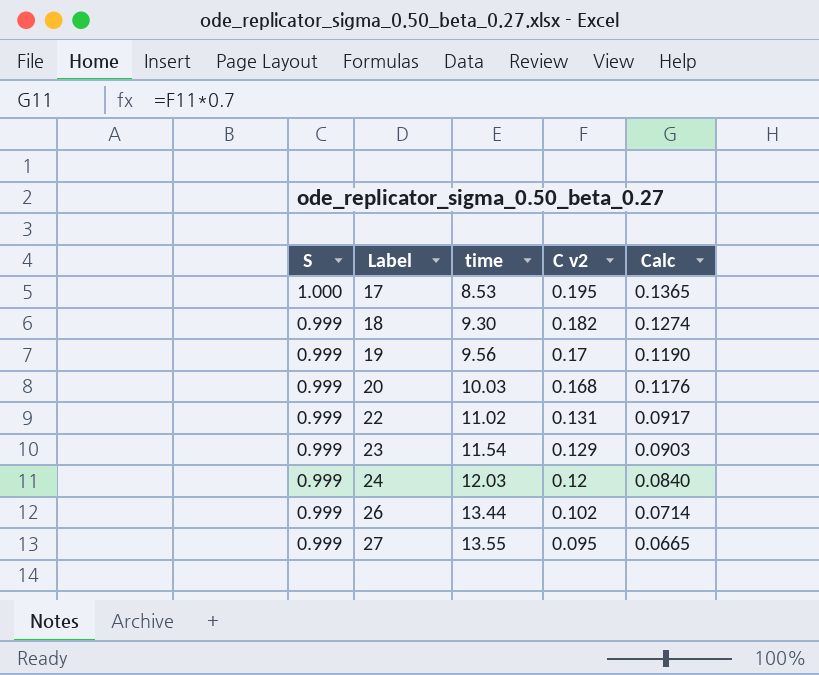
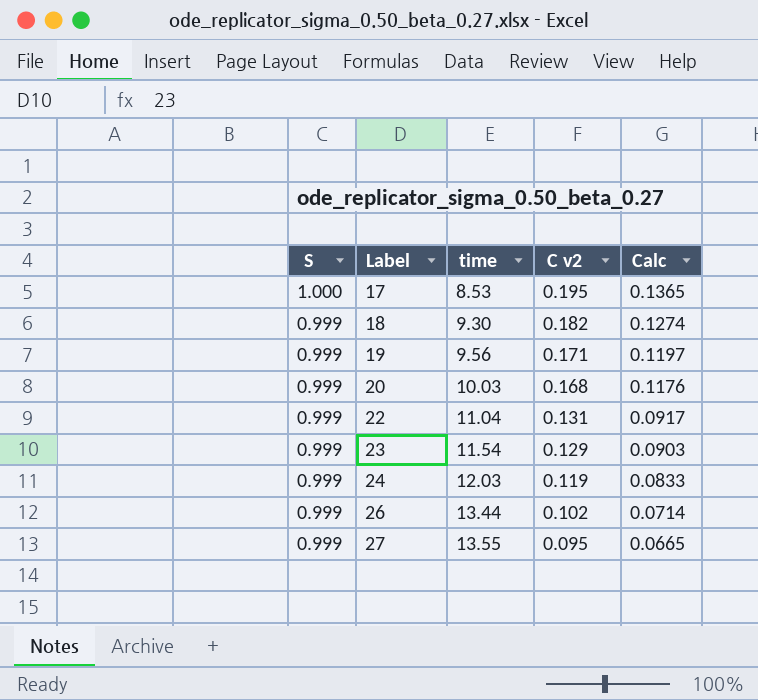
19 | C v2: 0.17 -> 0.171
19 | Calc: 0.1190 -> 0.1197
22 | time: 11.02 -> 11.04
24 | C v2: 0.12 -> 0.119
24 | Calc: 0.0840 -> 0.0833

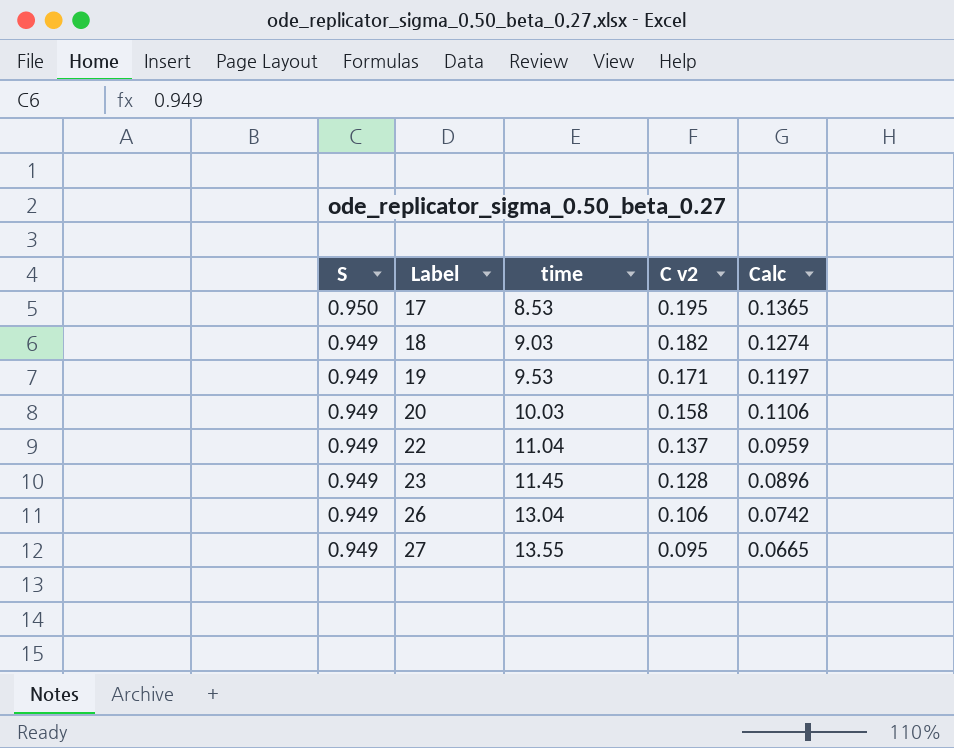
row 24: 0.999 | 12.03 | 0.119 | 0.0833 -> none
17 | S: 1.000 -> 0.950
18 | S: 0.999 -> 0.949
18 | time: 9.30 -> 9.03
19 | S: 0.999 -> 0.949
19 | time: 9.56 -> 9.53
20 | S: 0.999 -> 0.949
20 | C v2: 0.168 -> 0.158
20 | Calc: 0.1176 -> 0.1106
22 | S: 0.999 -> 0.949
22 | C v2: 0.131 -> 0.137
22 | Calc: 0.0917 -> 0.0959
23 | S: 0.999 -> 0.949
23 | time: 11.54 -> 11.45
23 | C v2: 0.129 -> 0.128
23 | Calc: 0.0903 -> 0.0896
26 | S: 0.999 -> 0.949
26 | time: 13.44 -> 13.04
26 | C v2: 0.102 -> 0.106
26 | Calc: 0.0714 -> 0.0742
27 | S: 0.999 -> 0.949

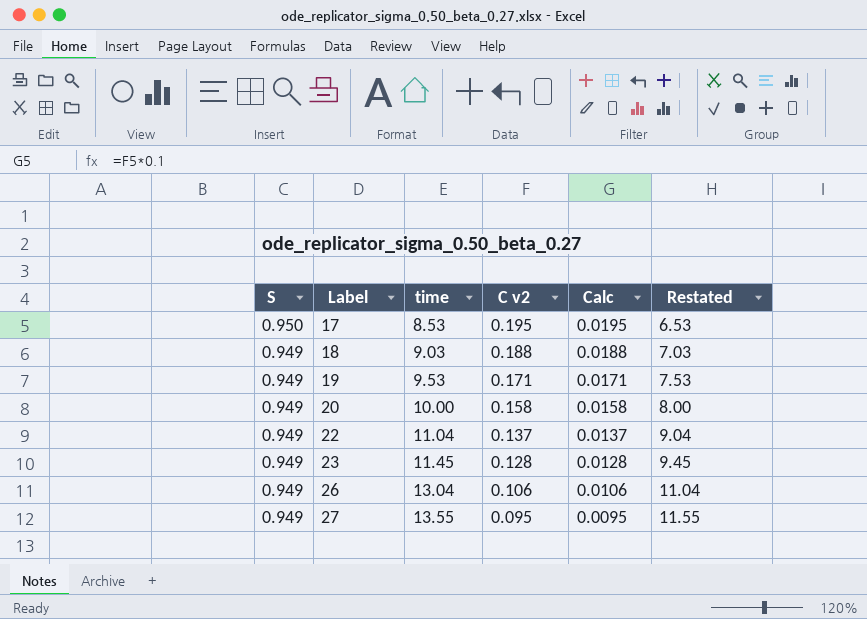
column Calc | formula: [C v2] * 0.7 -> [C v2] * 0.1
column Restated | formula: none -> [time] - 2
18 | C v2: 0.182 -> 0.188
20 | time: 10.03 -> 10.00

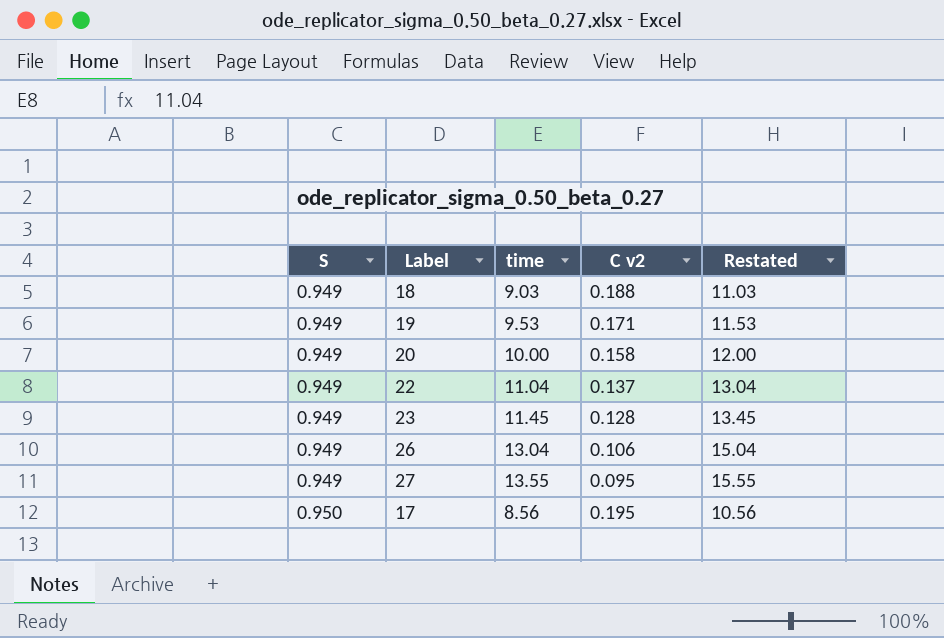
row order: S descending -> S ascending
column Calc | formula: [C v2] * 0.1 -> none
column Restated | formula: [time] - 2 -> [time] + 2
17 | time: 8.53 -> 8.56

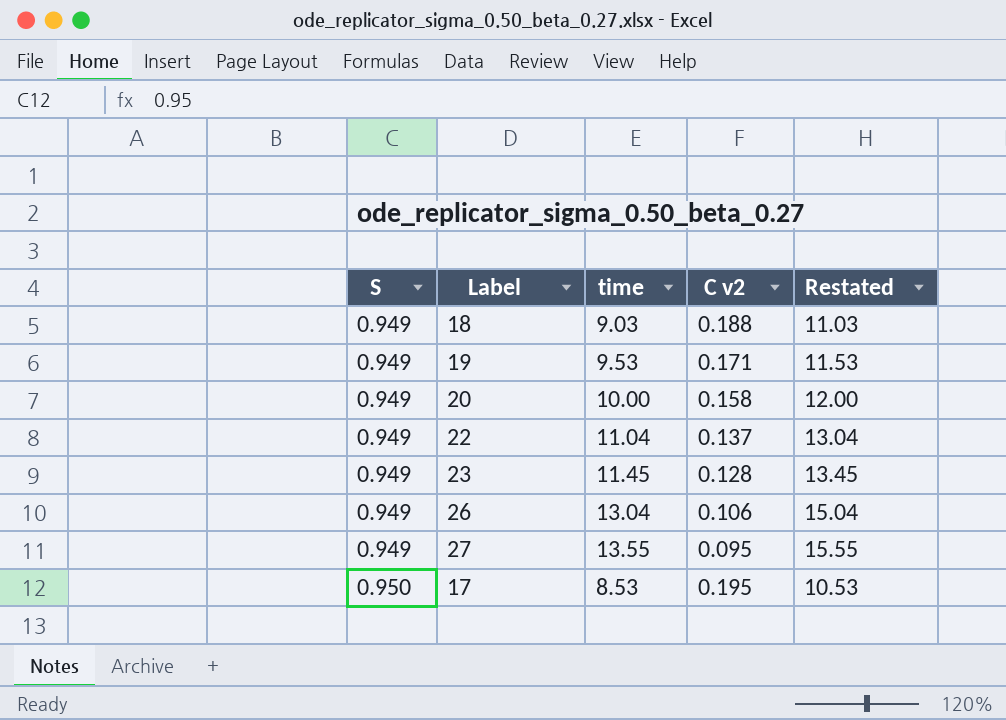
17 | time: 8.56 -> 8.53
17 | Restated: 10.56 -> 10.53

